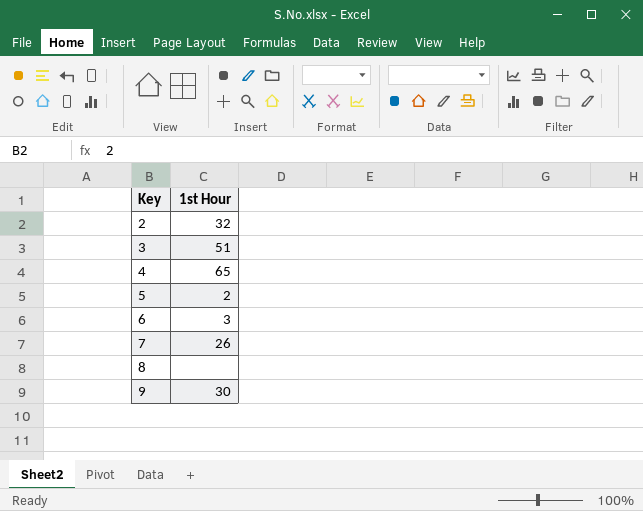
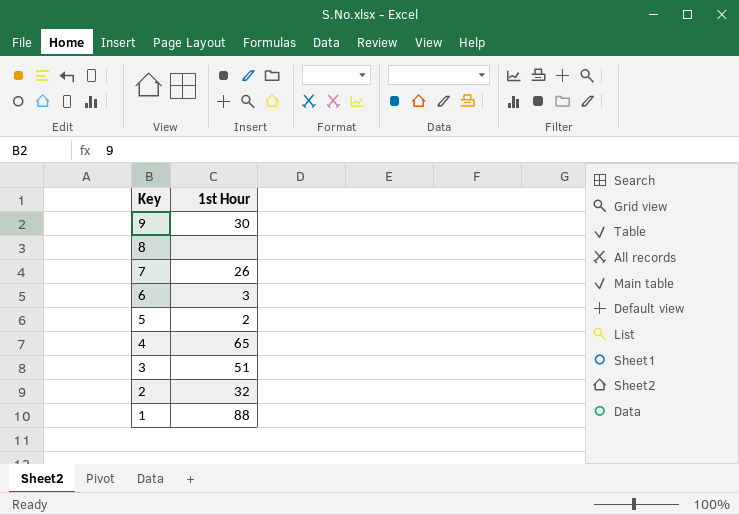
row order: Key ascending -> Key descending
row 1: none -> 88

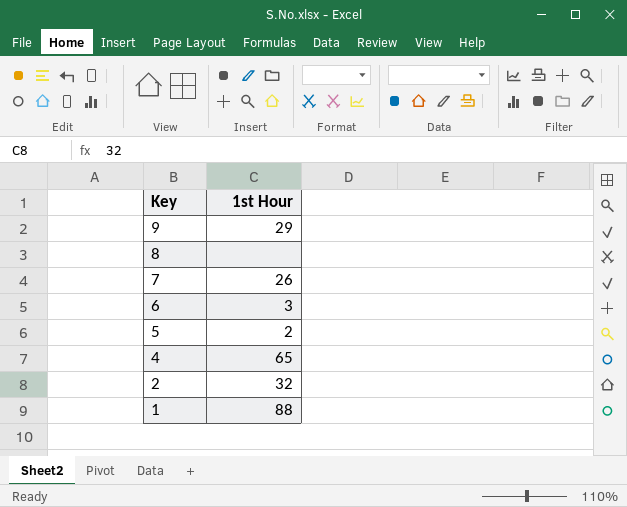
row 3: 51 -> none
9 | 1st Hour: 30 -> 29

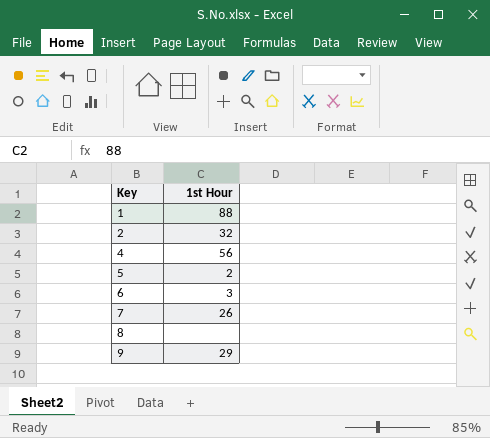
row order: Key descending -> Key ascending
4 | 1st Hour: 65 -> 56

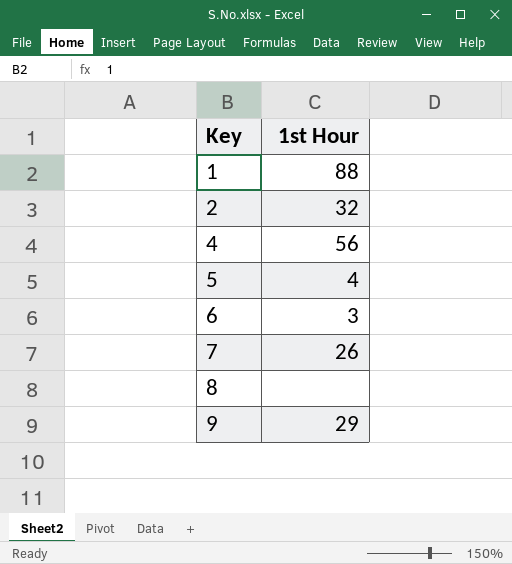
5 | 1st Hour: 2 -> 4

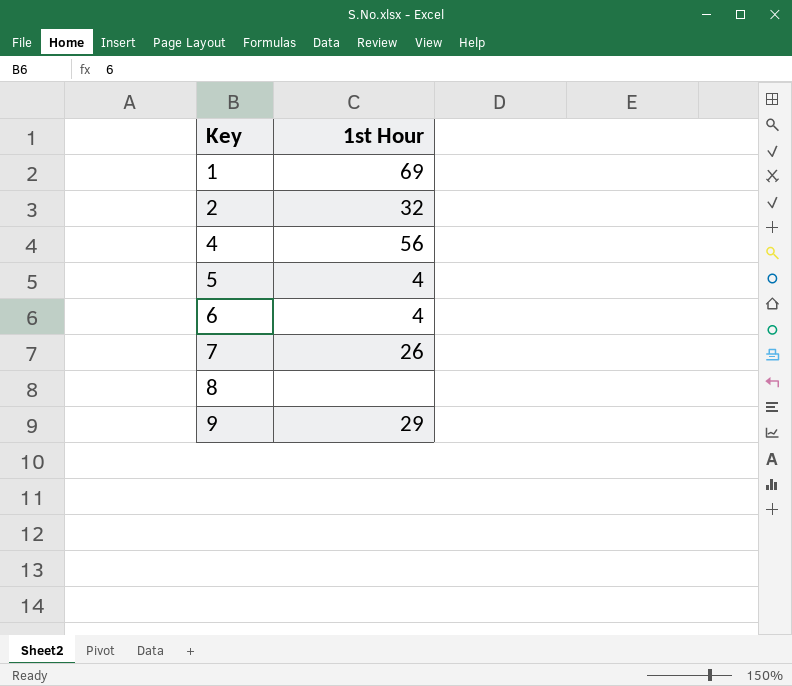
1 | 1st Hour: 88 -> 69
6 | 1st Hour: 3 -> 4

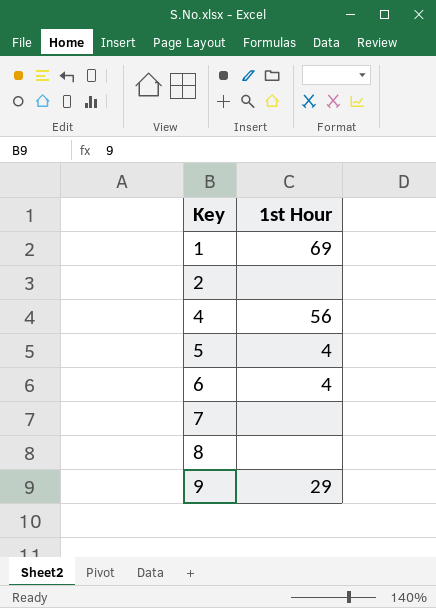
2 | 1st Hour: 32 -> none
7 | 1st Hour: 26 -> none

